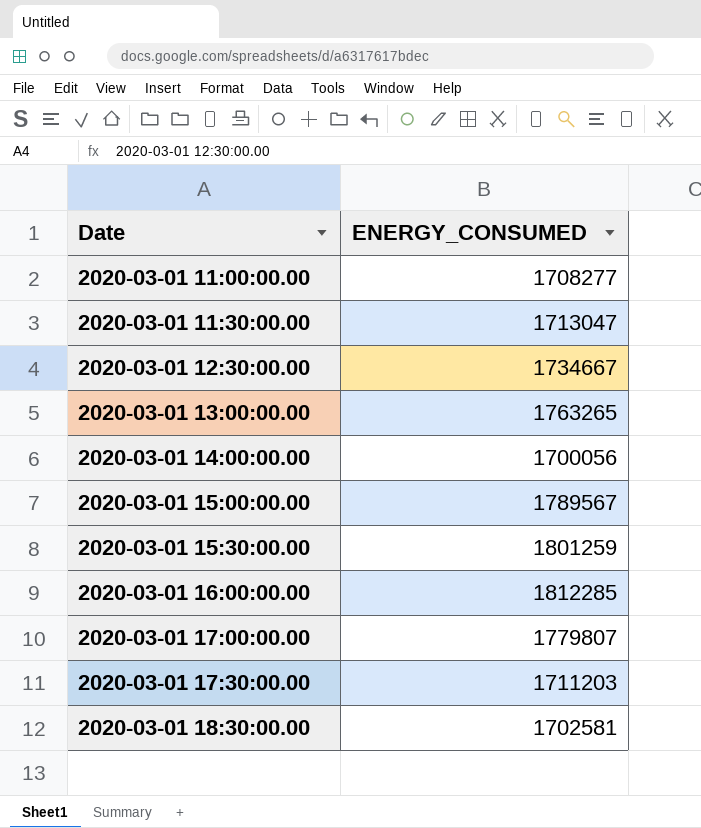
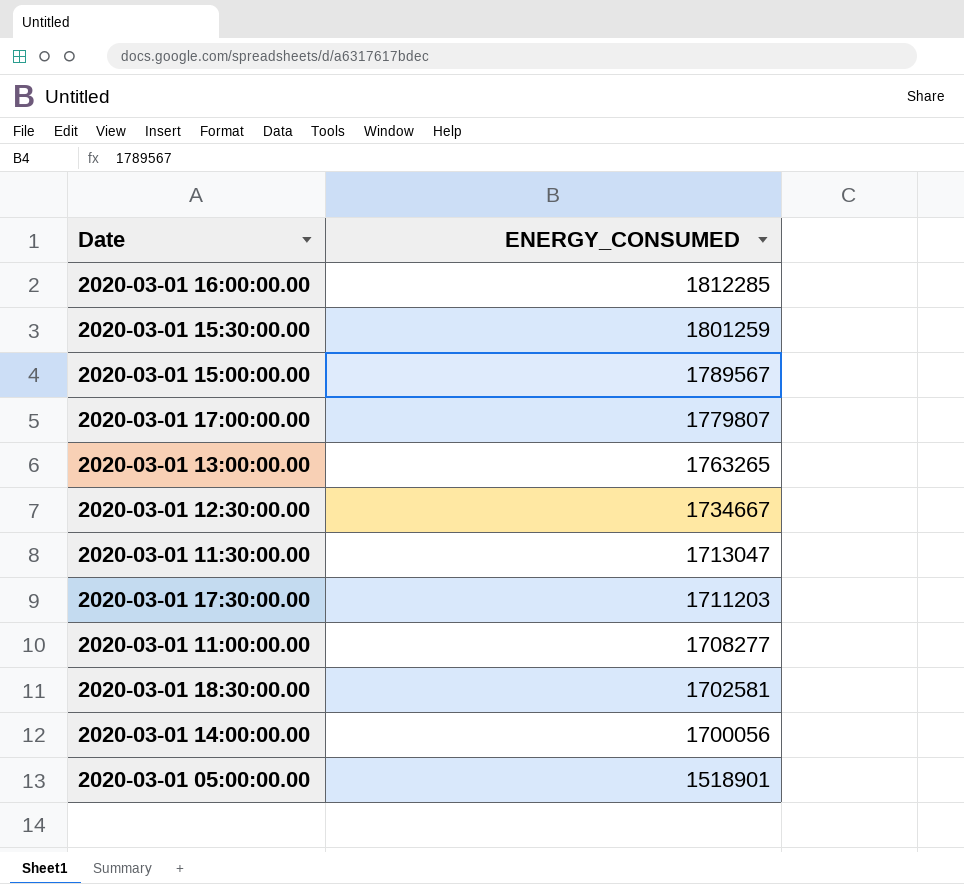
row order: Date ascending -> ENERGY_CONSUMED descending
row 2020-03-01 05:00:00.00: none -> 1518901

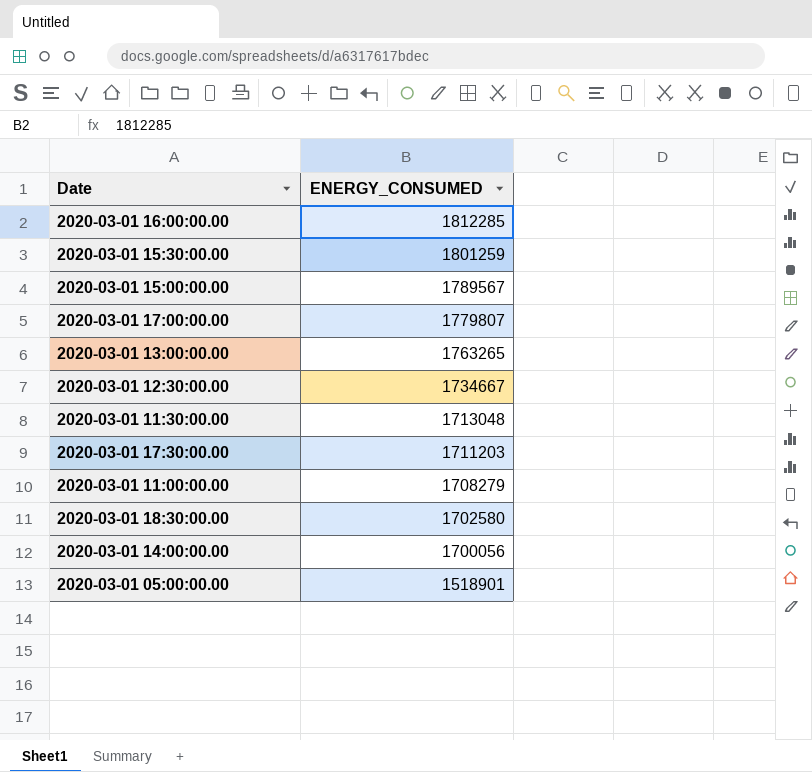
2020-03-01 11:30:00.00 | ENERGY_CONSUMED: 1713047 -> 1713048
2020-03-01 11:00:00.00 | ENERGY_CONSUMED: 1708277 -> 1708279
2020-03-01 18:30:00.00 | ENERGY_CONSUMED: 1702581 -> 1702580

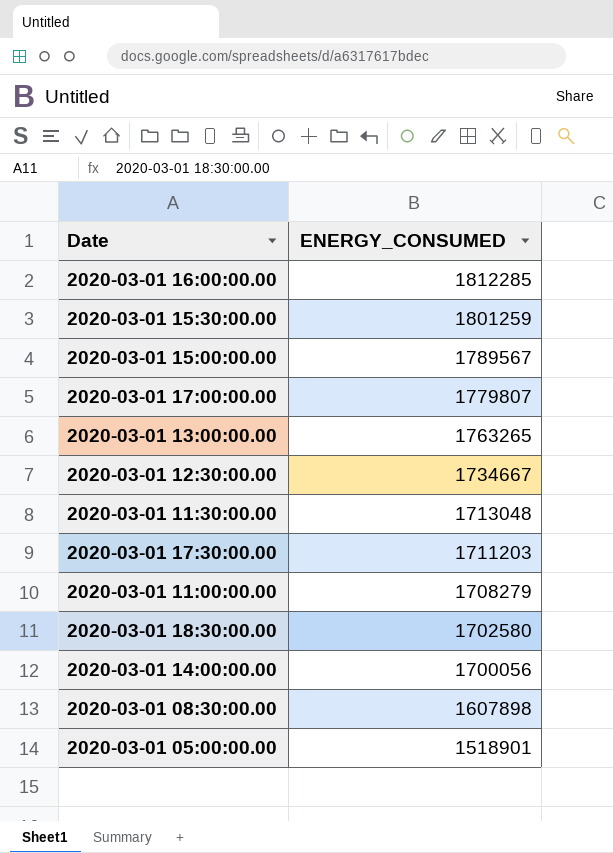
row 2020-03-01 08:30:00.00: none -> 1607898

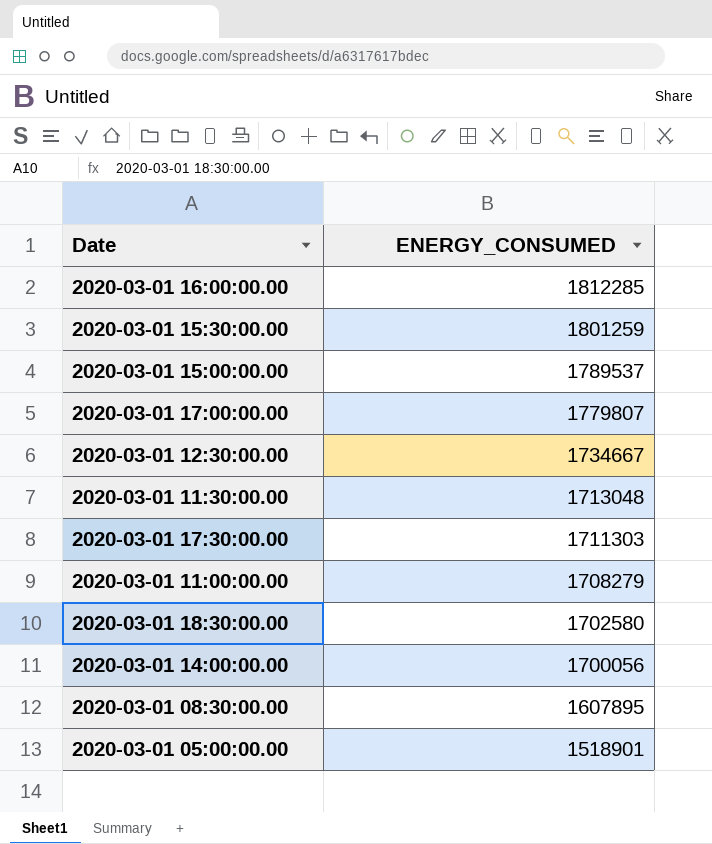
row 2020-03-01 13:00:00.00: 1763265 -> none
2020-03-01 15:00:00.00 | ENERGY_CONSUMED: 1789567 -> 1789537
2020-03-01 17:30:00.00 | ENERGY_CONSUMED: 1711203 -> 1711303
2020-03-01 08:30:00.00 | ENERGY_CONSUMED: 1607898 -> 1607895

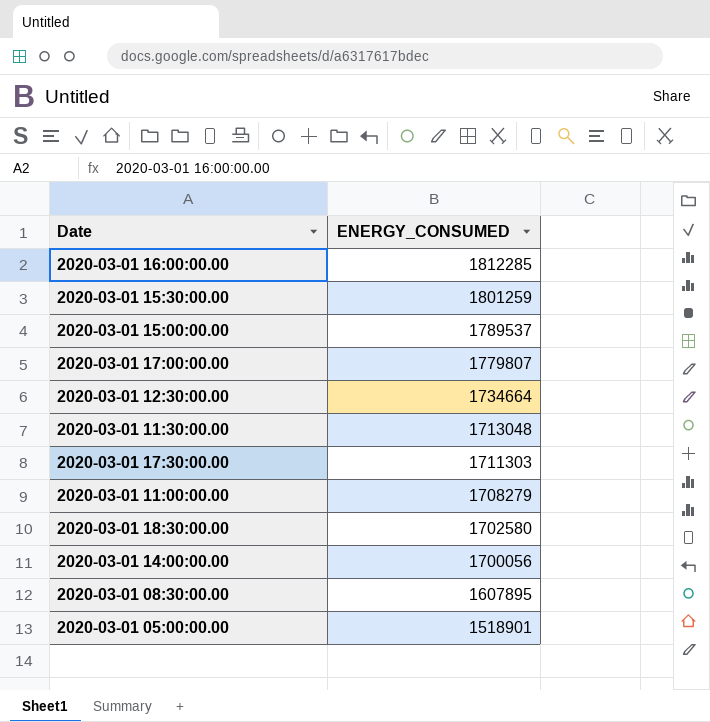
2020-03-01 12:30:00.00 | ENERGY_CONSUMED: 1734667 -> 1734664

